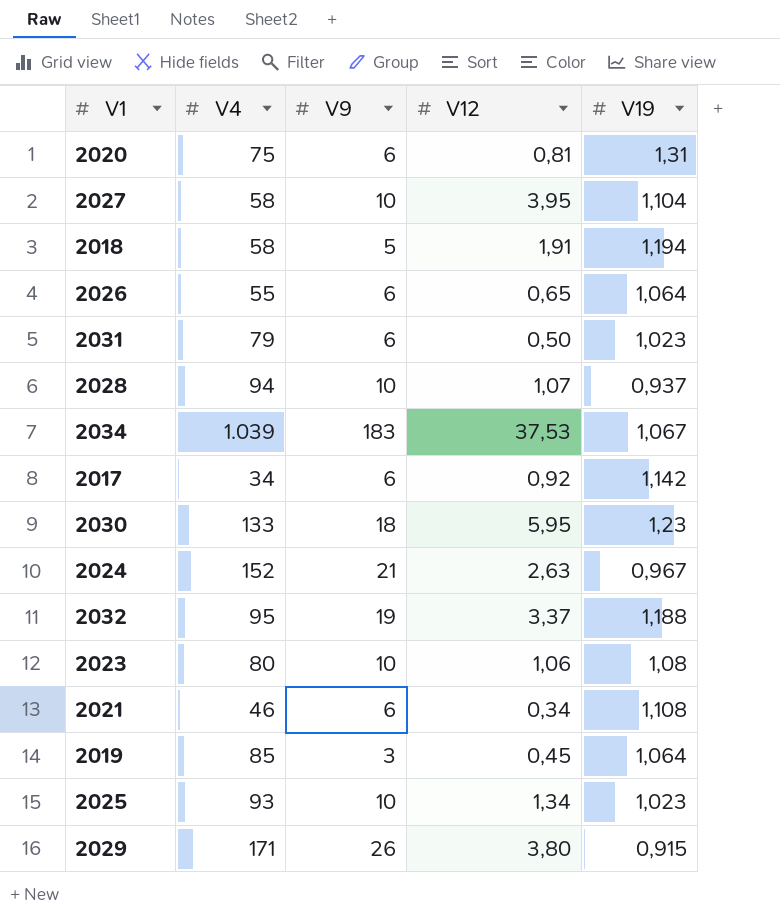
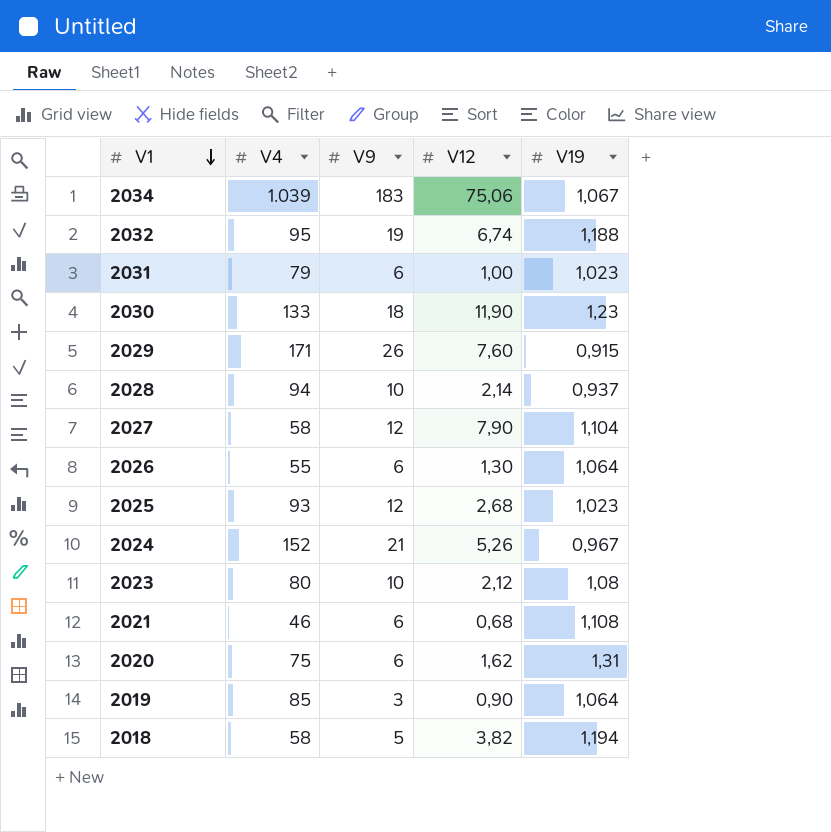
row order: none -> V1 descending
row 2017: 34 | 6 | 0,92 | 1,142 -> none
2034 | V12: 37,53 -> 75,06
2032 | V12: 3,37 -> 6,74
2031 | V12: 0,50 -> 1,00
2030 | V12: 5,95 -> 11,90
2029 | V12: 3,80 -> 7,60
2028 | V12: 1,07 -> 2,14
2027 | V9: 10 -> 12
2027 | V12: 3,95 -> 7,90
2026 | V12: 0,65 -> 1,30
2025 | V9: 10 -> 12
2025 | V12: 1,34 -> 2,68
2024 | V12: 2,63 -> 5,26
2023 | V12: 1,06 -> 2,12
2021 | V12: 0,34 -> 0,68
2020 | V12: 0,81 -> 1,62
2019 | V12: 0,45 -> 0,90
2018 | V12: 1,91 -> 3,82

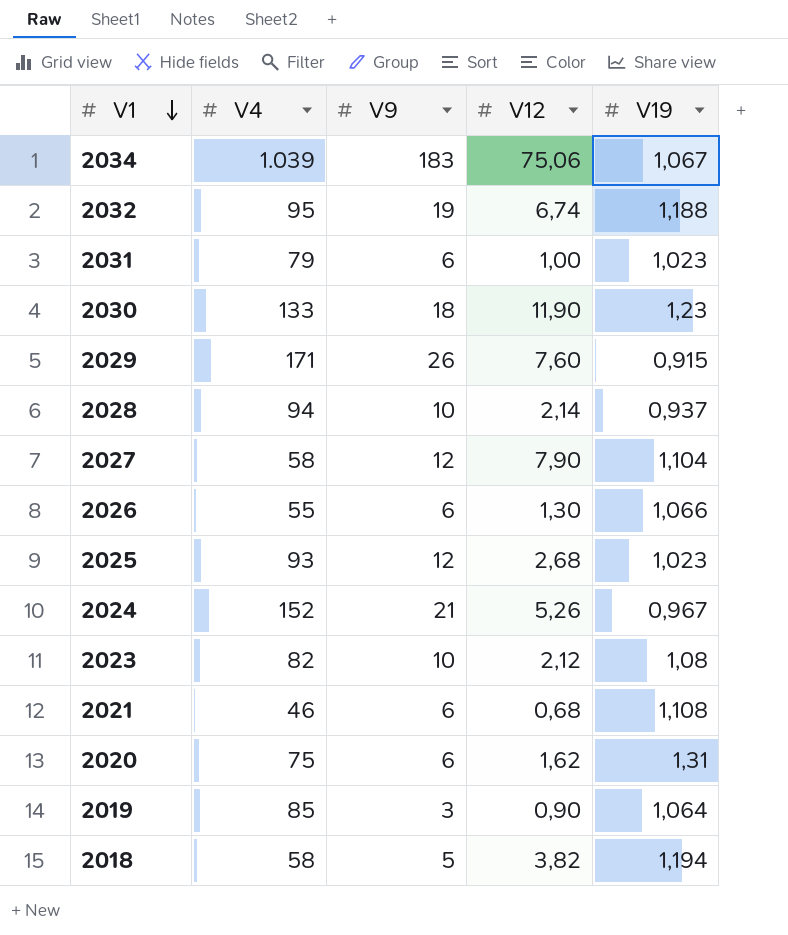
2026 | V19: 1,064 -> 1,066
2023 | V4: 80 -> 82

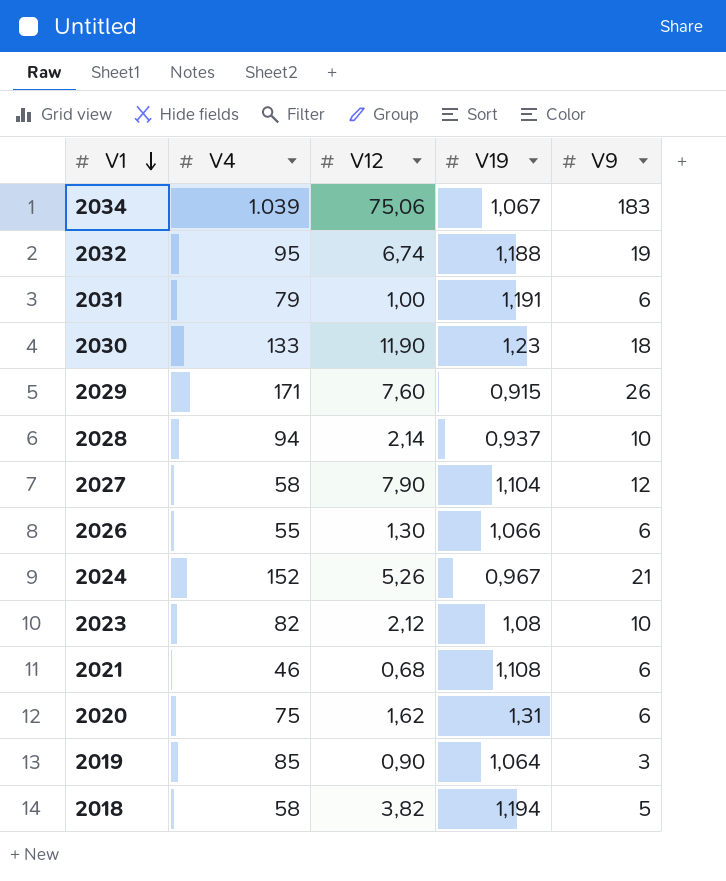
column V9 | position: 3 -> 5
row 2025: 93 | 12 | 2,68 | 1,023 -> none
2031 | V19: 1,023 -> 1,191

